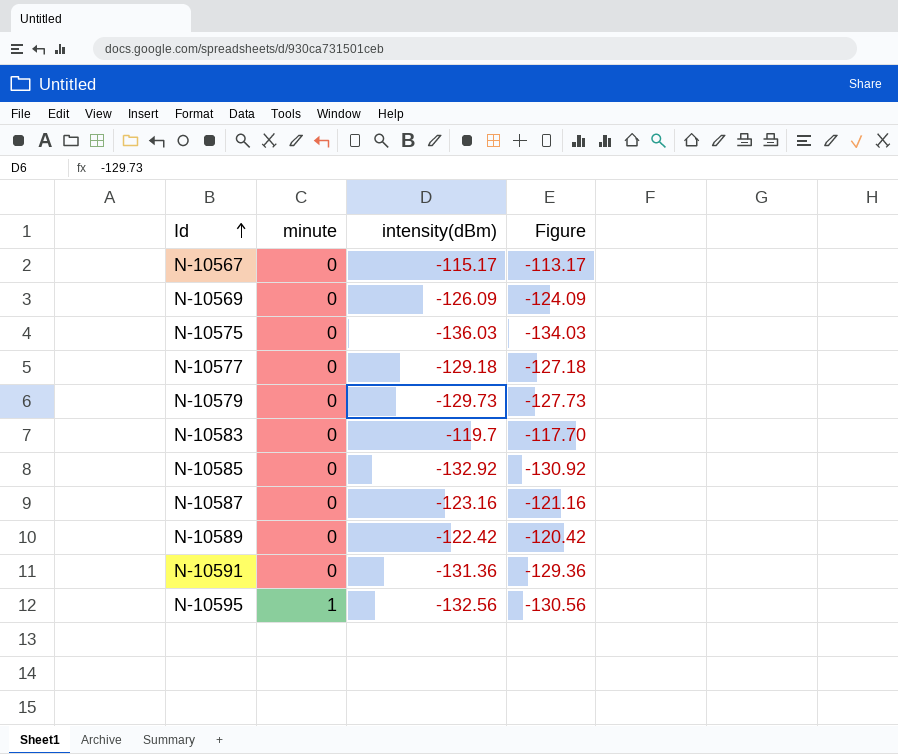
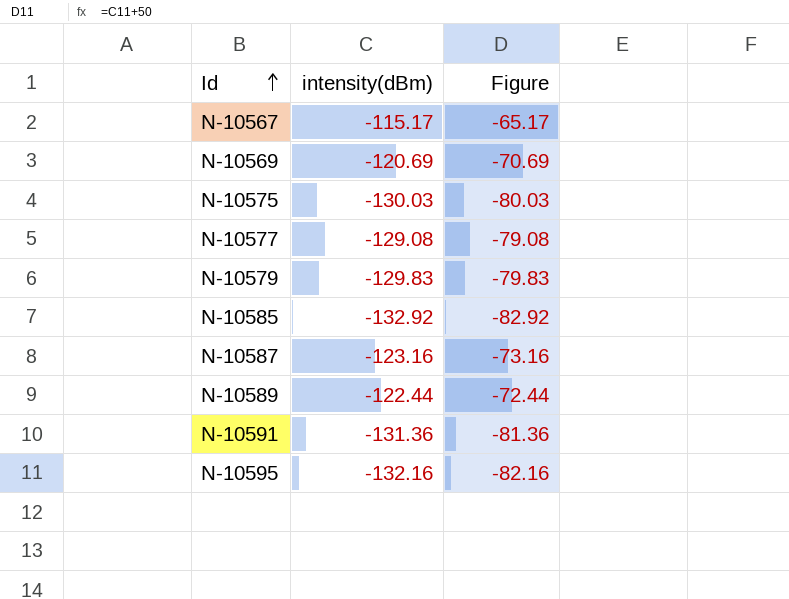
column minute | position: 2 -> none
column Figure | formula: [intensity(dBm)] + 2 -> [intensity(dBm)] + 50
row N-10583: 0 | -119.7 | -117.70 -> none
N-10569 | intensity(dBm): -126.09 -> -120.69
N-10575 | intensity(dBm): -136.03 -> -130.03
N-10577 | intensity(dBm): -129.18 -> -129.08
N-10579 | intensity(dBm): -129.73 -> -129.83
N-10589 | intensity(dBm): -122.42 -> -122.44
N-10595 | intensity(dBm): -132.56 -> -132.16

